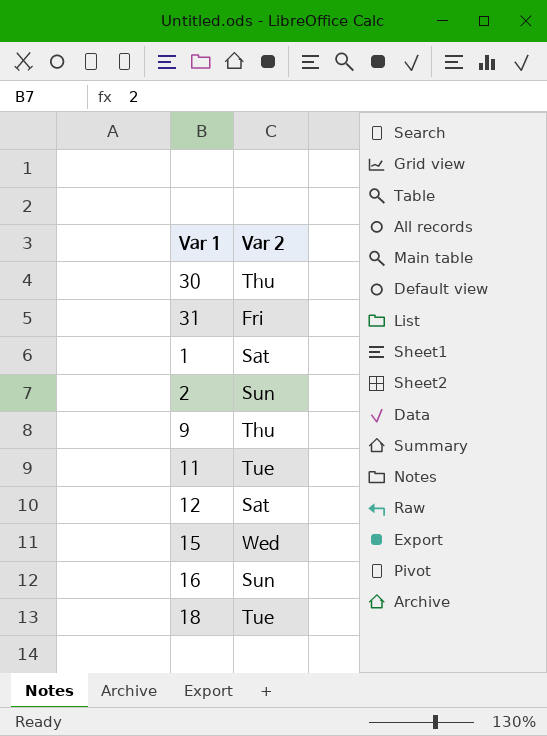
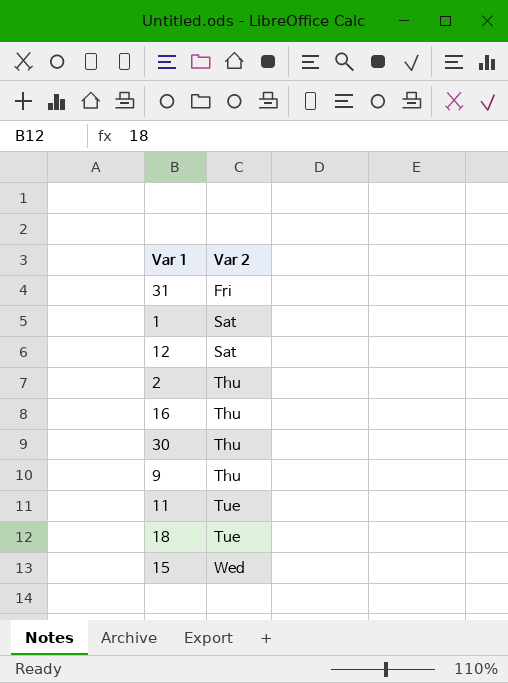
row order: none -> Var 2 ascending
2 | Var 2: Sun -> Thu
16 | Var 2: Sun -> Thu

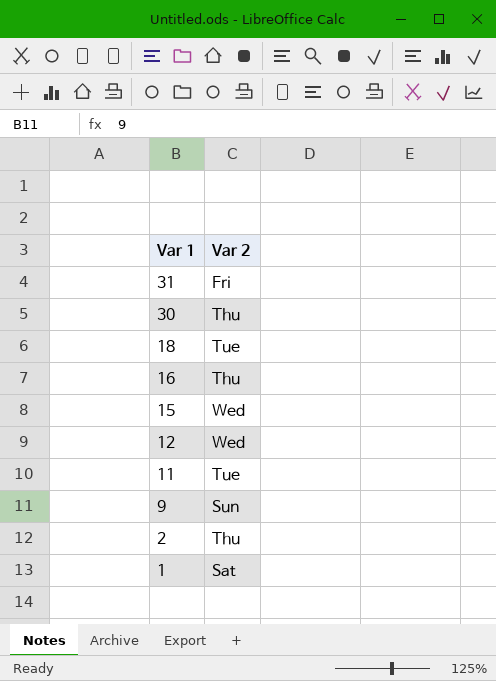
row order: Var 2 ascending -> Var 1 descending
12 | Var 2: Sat -> Wed
9 | Var 2: Thu -> Sun

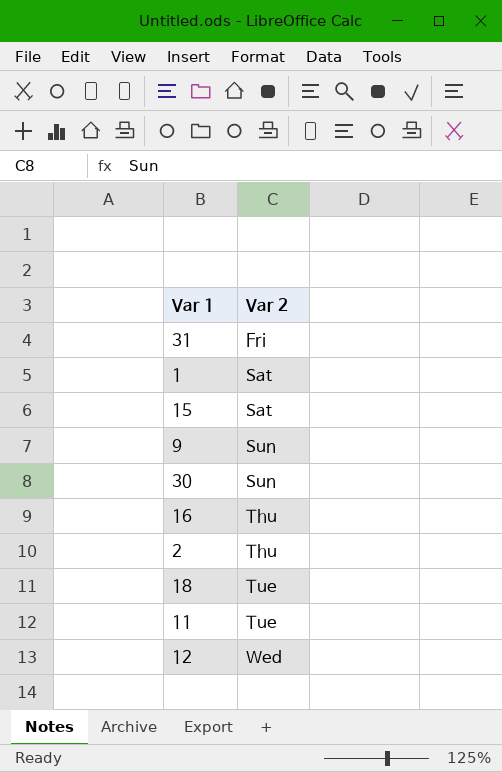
row order: Var 1 descending -> Var 2 ascending
15 | Var 2: Wed -> Sat
30 | Var 2: Thu -> Sun

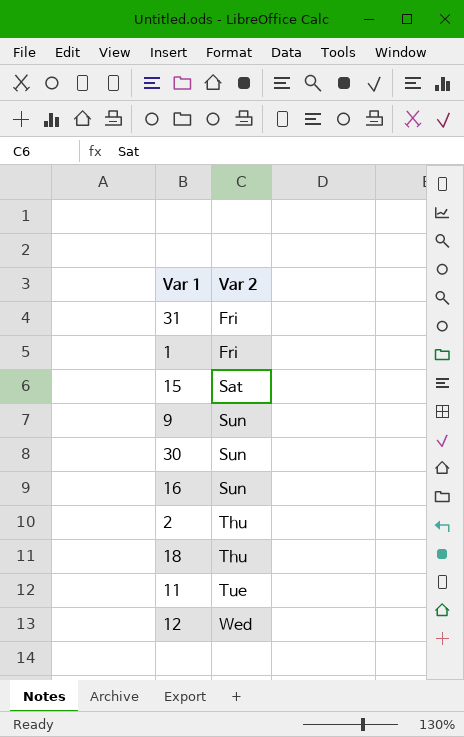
1 | Var 2: Sat -> Fri
16 | Var 2: Thu -> Sun
18 | Var 2: Tue -> Thu

